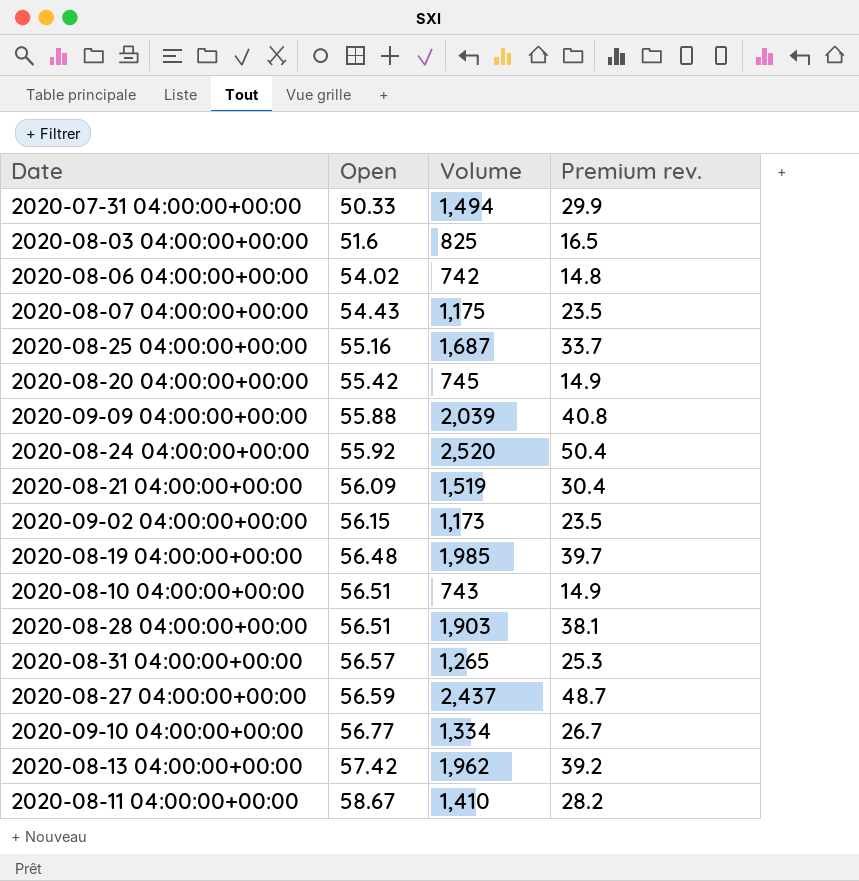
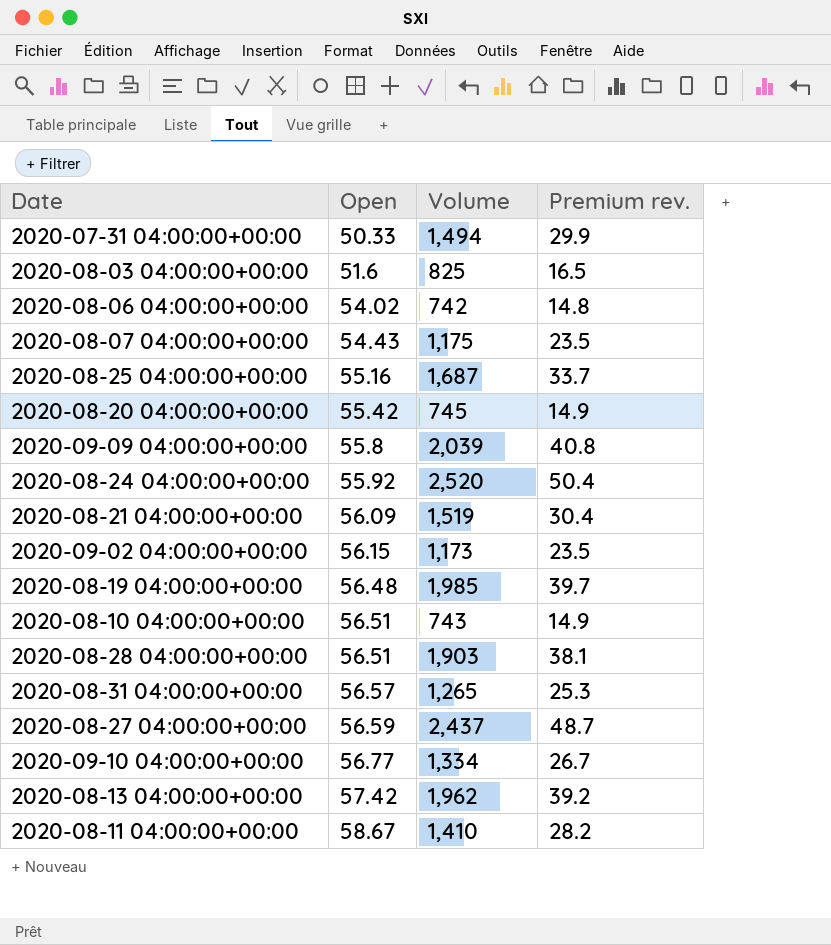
2020-09-09 04:00:00+00:00 | Open: 55.88 -> 55.8

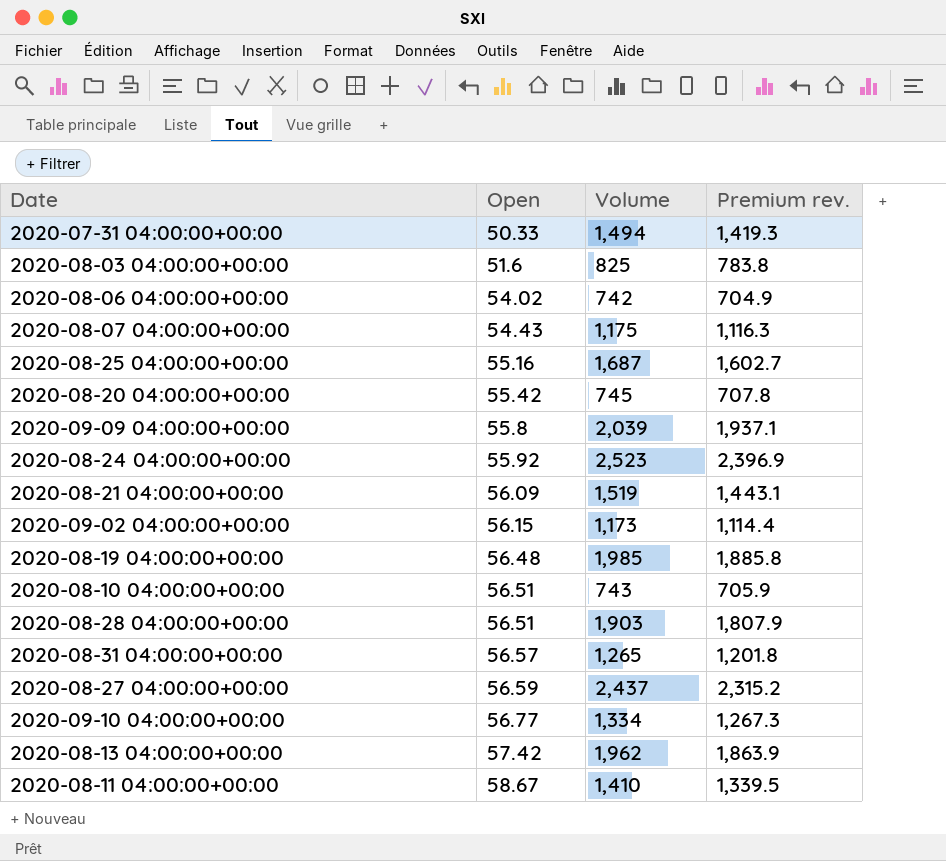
column Premium rev. | formula: [Volume] * 0.02 -> [Volume] * 0.95
2020-08-24 04:00:00+00:00 | Volume: 2,520 -> 2,523

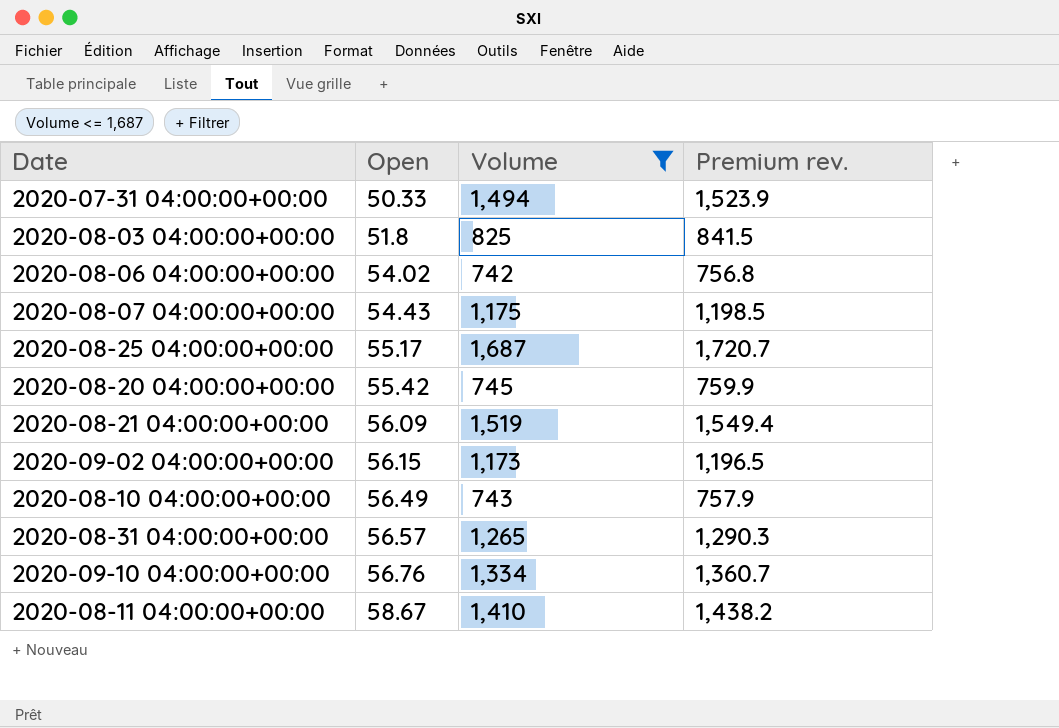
filter: none -> Volume <= 1,687
column Premium rev. | formula: [Volume] * 0.95 -> [Volume] * 1.02
2020-08-03 04:00:00+00:00 | Open: 51.6 -> 51.8
2020-08-25 04:00:00+00:00 | Open: 55.16 -> 55.17
2020-08-10 04:00:00+00:00 | Open: 56.51 -> 56.49
2020-09-10 04:00:00+00:00 | Open: 56.77 -> 56.76

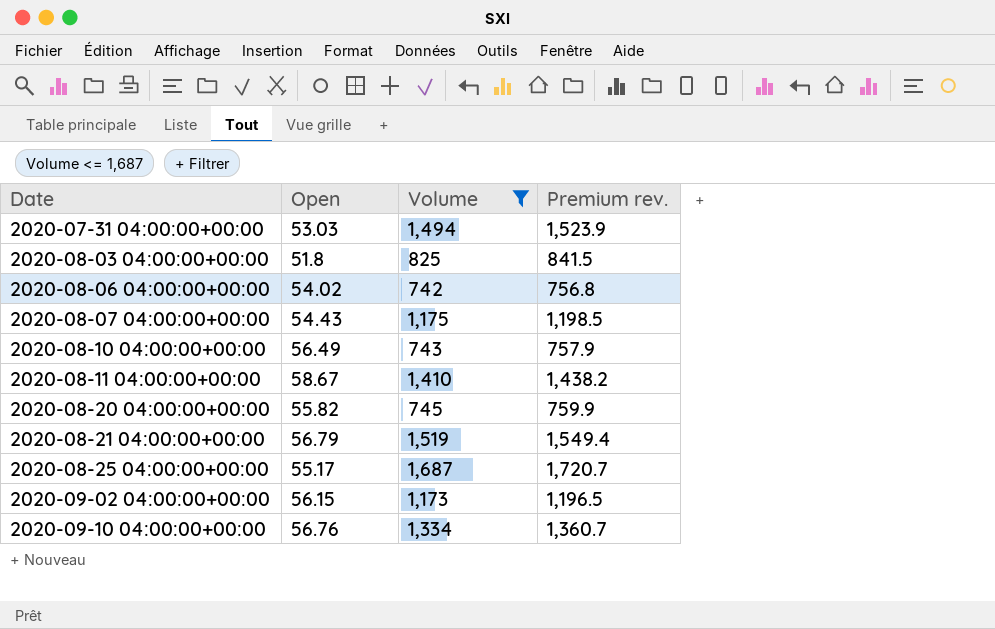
row order: Open ascending -> Date ascending
row 2020-08-31 04:00:00+00:00: 56.57 | 1,265 | 1,290.3 -> none
2020-07-31 04:00:00+00:00 | Open: 50.33 -> 53.03
2020-08-20 04:00:00+00:00 | Open: 55.42 -> 55.82
2020-08-21 04:00:00+00:00 | Open: 56.09 -> 56.79

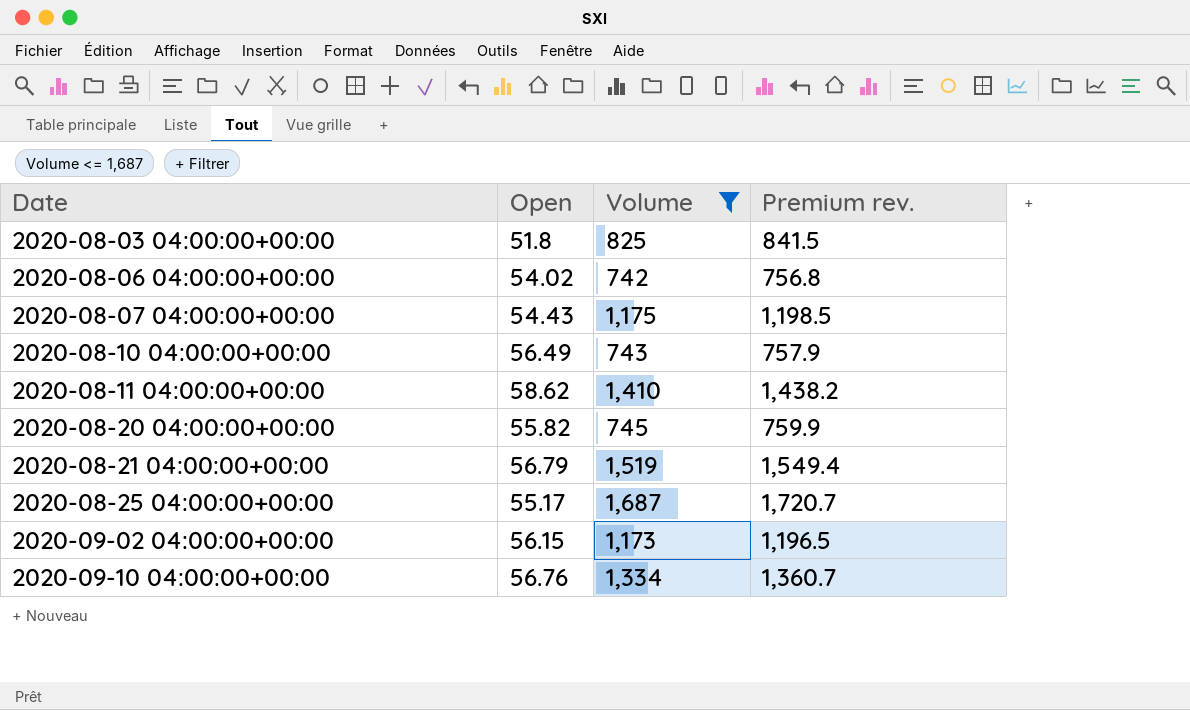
row 2020-07-31 04:00:00+00:00: 53.03 | 1,494 | 1,523.9 -> none
2020-08-11 04:00:00+00:00 | Open: 58.67 -> 58.62

